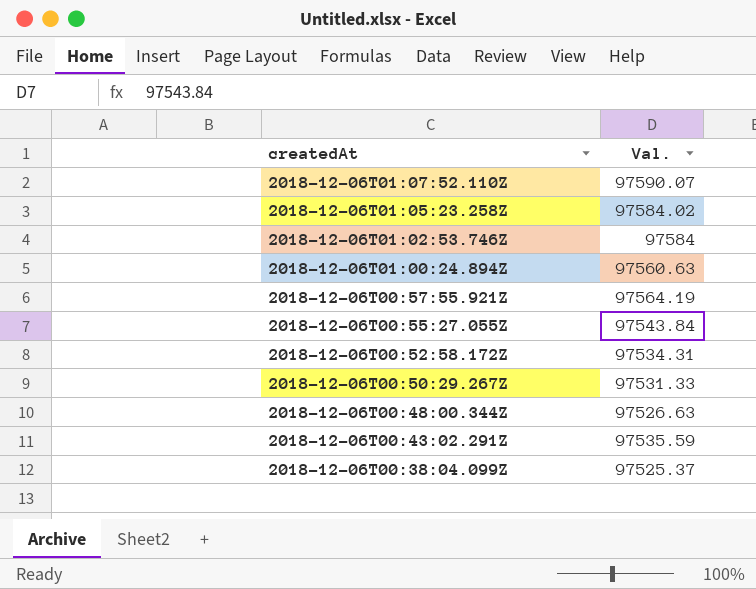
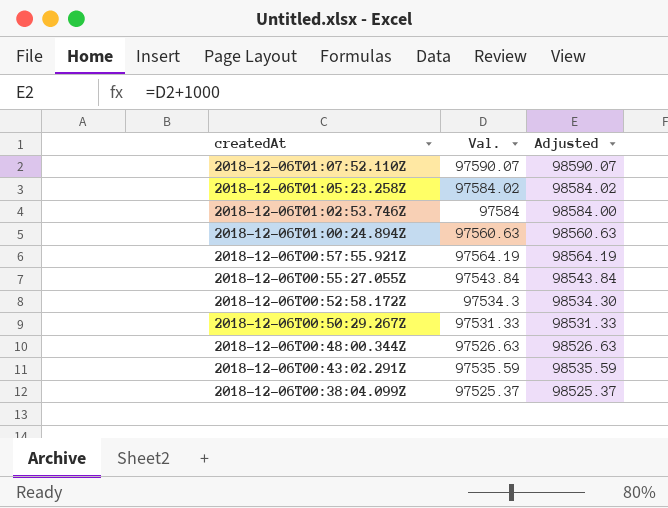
column Adjusted | formula: none -> [Val.] + 1000
2018-12-06T00:52:58.172Z | Val.: 97534.31 -> 97534.3

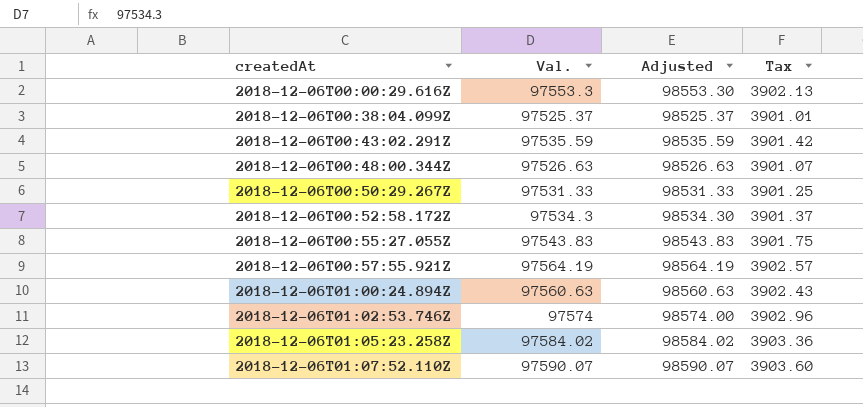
row order: createdAt descending -> createdAt ascending
column Tax | formula: none -> [Val.] * 0.04
row 2018-12-06T00:00:29.616Z: none -> 97553.3 | 98553.30 | 3902.13
2018-12-06T00:55:27.055Z | Val.: 97543.84 -> 97543.83
2018-12-06T00:55:27.055Z | Adjusted: 98543.84 -> 98543.83
2018-12-06T01:02:53.746Z | Val.: 97584 -> 97574
2018-12-06T01:02:53.746Z | Adjusted: 98584.00 -> 98574.00

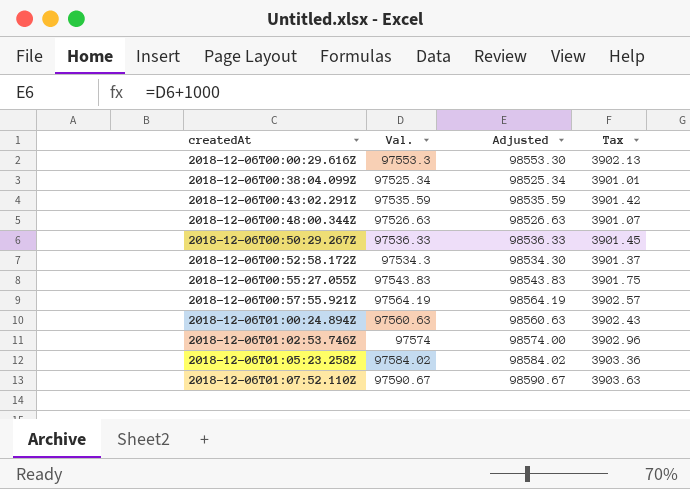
2018-12-06T00:38:04.099Z | Val.: 97525.37 -> 97525.34
2018-12-06T00:38:04.099Z | Adjusted: 98525.37 -> 98525.34
2018-12-06T00:50:29.267Z | Val.: 97531.33 -> 97536.33
2018-12-06T00:50:29.267Z | Adjusted: 98531.33 -> 98536.33
2018-12-06T00:50:29.267Z | Tax: 3901.25 -> 3901.45
2018-12-06T01:07:52.110Z | Val.: 97590.07 -> 97590.67
2018-12-06T01:07:52.110Z | Adjusted: 98590.07 -> 98590.67
2018-12-06T01:07:52.110Z | Tax: 3903.60 -> 3903.63

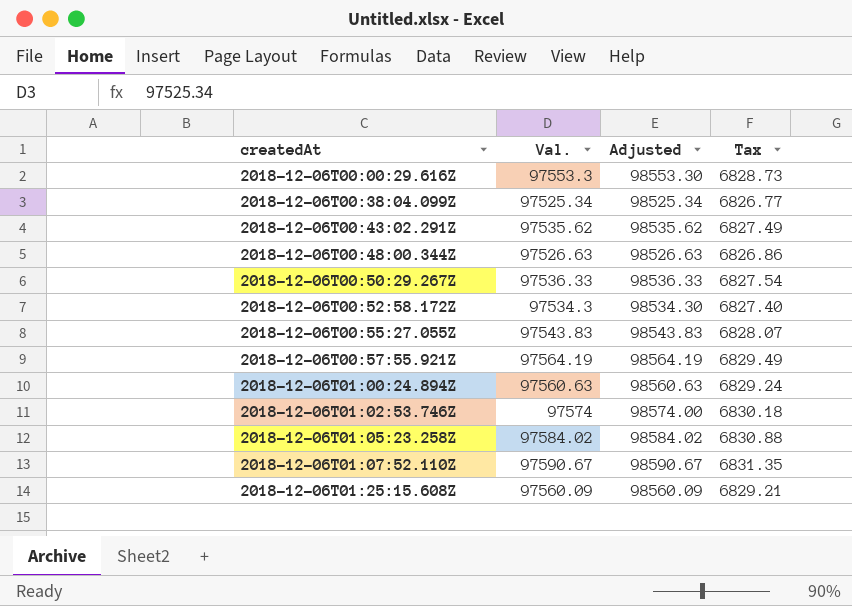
column Tax | formula: [Val.] * 0.04 -> [Val.] * 0.07
2018-12-06T00:43:02.291Z | Val.: 97535.59 -> 97535.62
2018-12-06T00:43:02.291Z | Adjusted: 98535.59 -> 98535.62
row 2018-12-06T01:25:15.608Z: none -> 97560.09 | 98560.09 | 6829.21

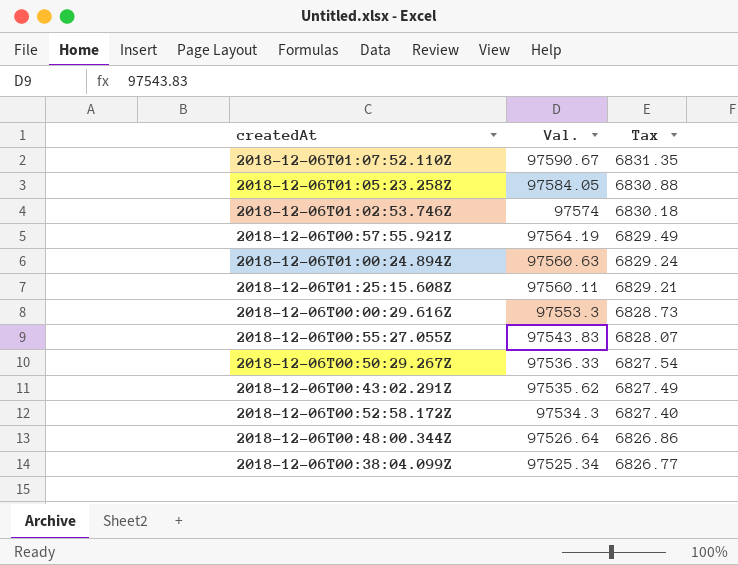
row order: createdAt ascending -> Val. descending
column Adjusted | formula: [Val.] + 1000 -> none
2018-12-06T01:05:23.258Z | Val.: 97584.02 -> 97584.05
2018-12-06T01:25:15.608Z | Val.: 97560.09 -> 97560.11
2018-12-06T00:48:00.344Z | Val.: 97526.63 -> 97526.64

